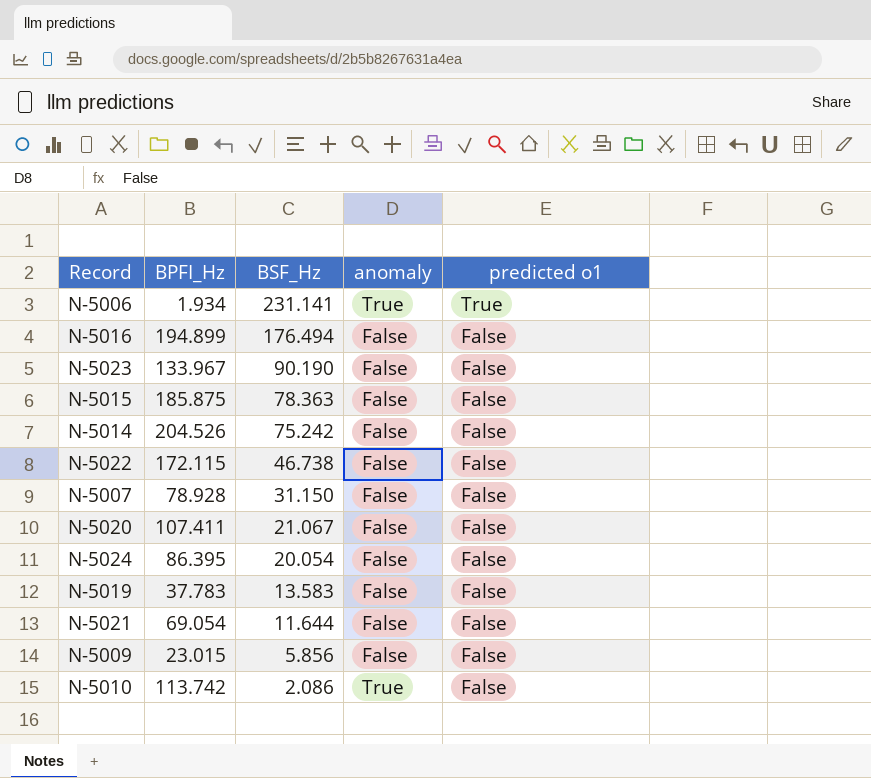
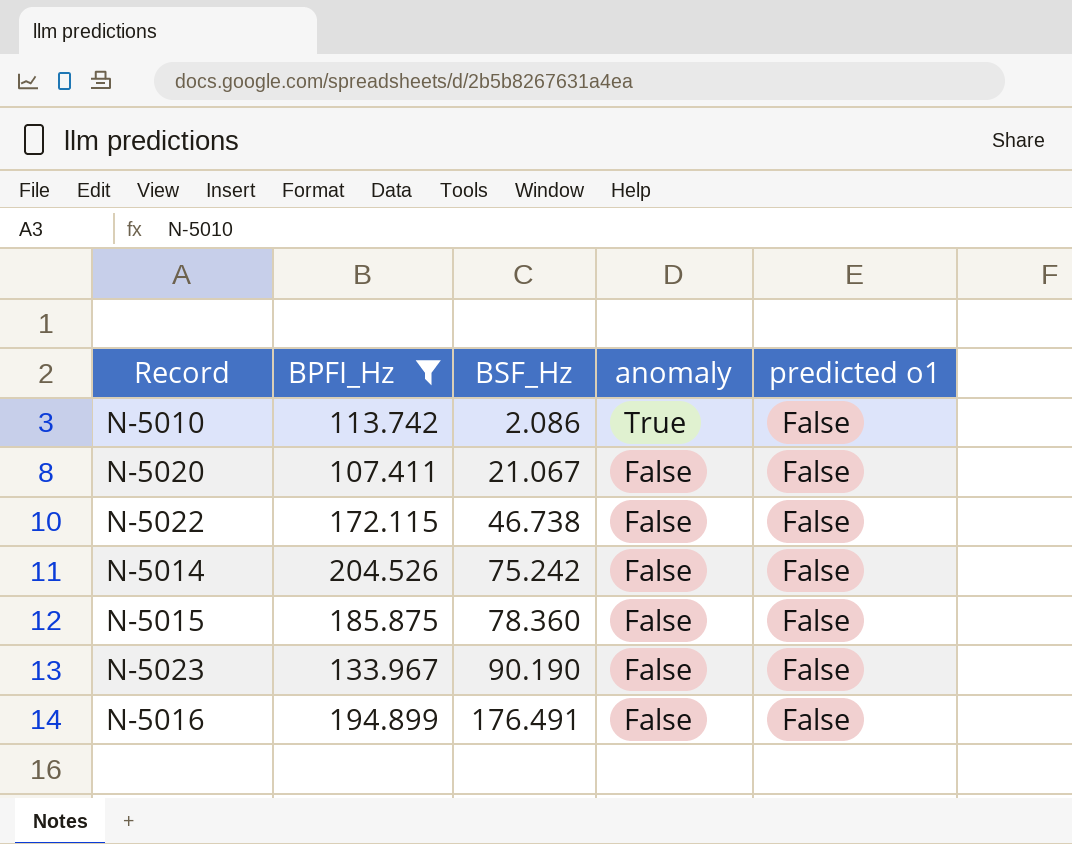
filter: none -> BPFI_Hz >= 107.411
row order: BSF_Hz descending -> BSF_Hz ascending
N-5015 | BSF_Hz: 78.363 -> 78.360
N-5016 | BSF_Hz: 176.494 -> 176.491

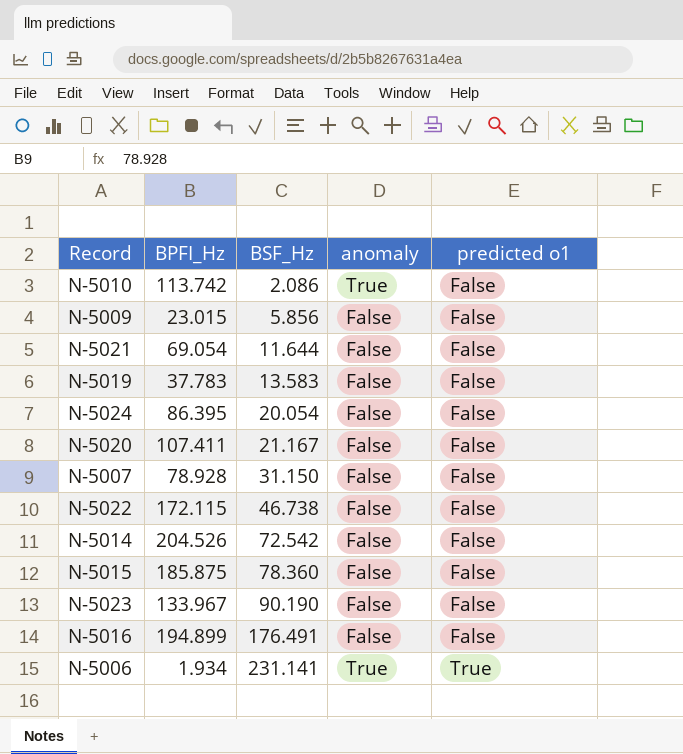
filter: BPFI_Hz >= 107.411 -> none
N-5020 | BSF_Hz: 21.067 -> 21.167
N-5014 | BSF_Hz: 75.242 -> 72.542

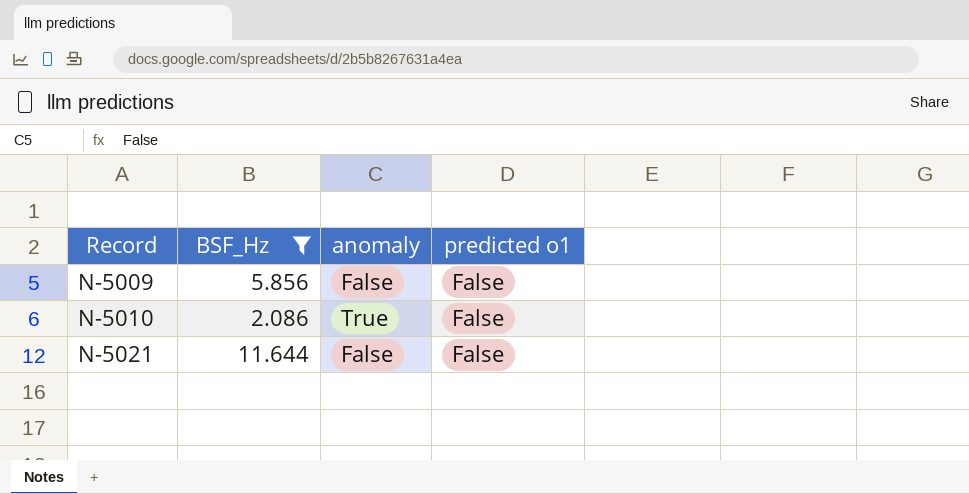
filter: none -> BSF_Hz <= 11.644
row order: BSF_Hz ascending -> Record ascending
column BPFI_Hz | position: 2 -> none

